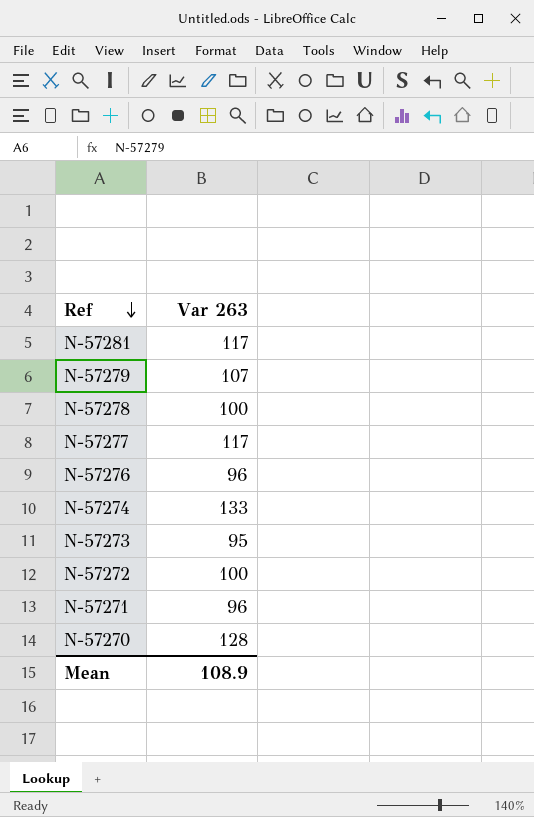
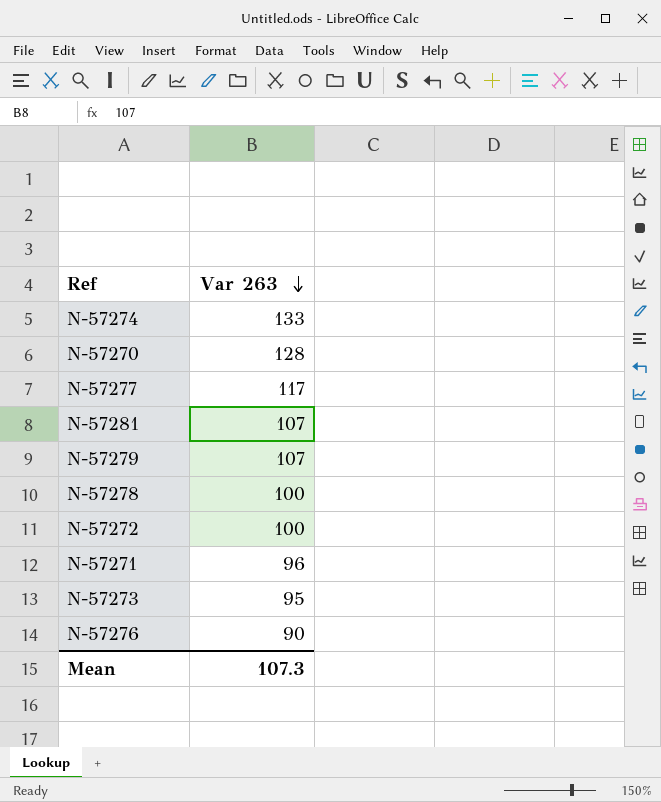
row order: Ref descending -> Var 263 descending
N-57281 | Var 263: 117 -> 107
N-57276 | Var 263: 96 -> 90
Mean | Var 263: 108.9 -> 107.3

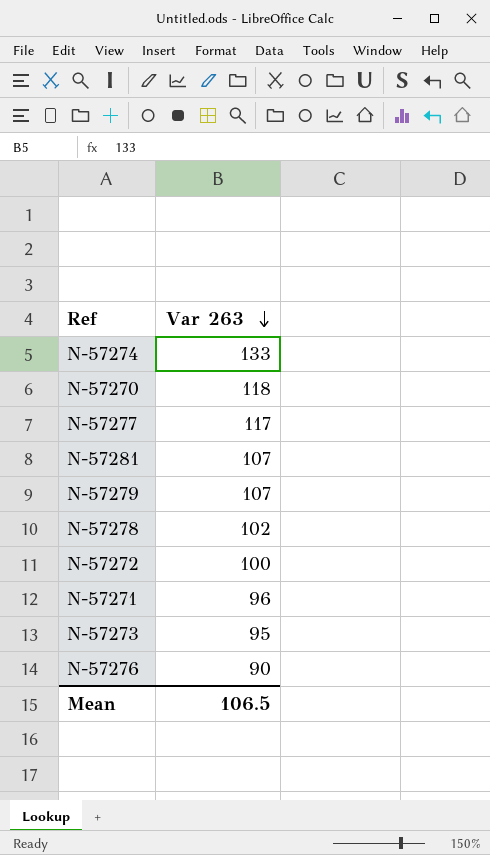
N-57270 | Var 263: 128 -> 118
N-57278 | Var 263: 100 -> 102
Mean | Var 263: 107.3 -> 106.5

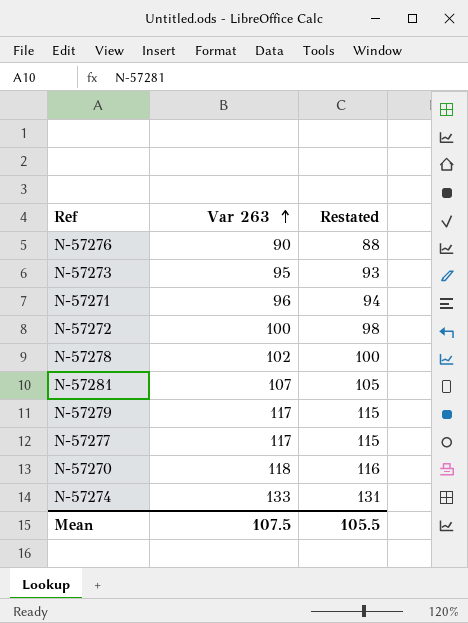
row order: Var 263 descending -> Var 263 ascending
column Restated | formula: none -> [Var 263] - 2
N-57279 | Var 263: 107 -> 117
Mean | Var 263: 106.5 -> 107.5

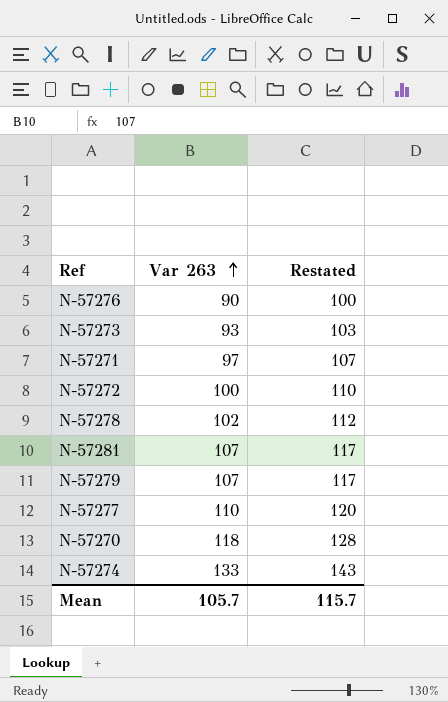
column Restated | formula: [Var 263] - 2 -> [Var 263] + 10
N-57273 | Var 263: 95 -> 93
N-57271 | Var 263: 96 -> 97
N-57279 | Var 263: 117 -> 107
N-57277 | Var 263: 117 -> 110
Mean | Var 263: 107.5 -> 105.7
Mean | Restated: 105.5 -> 115.7

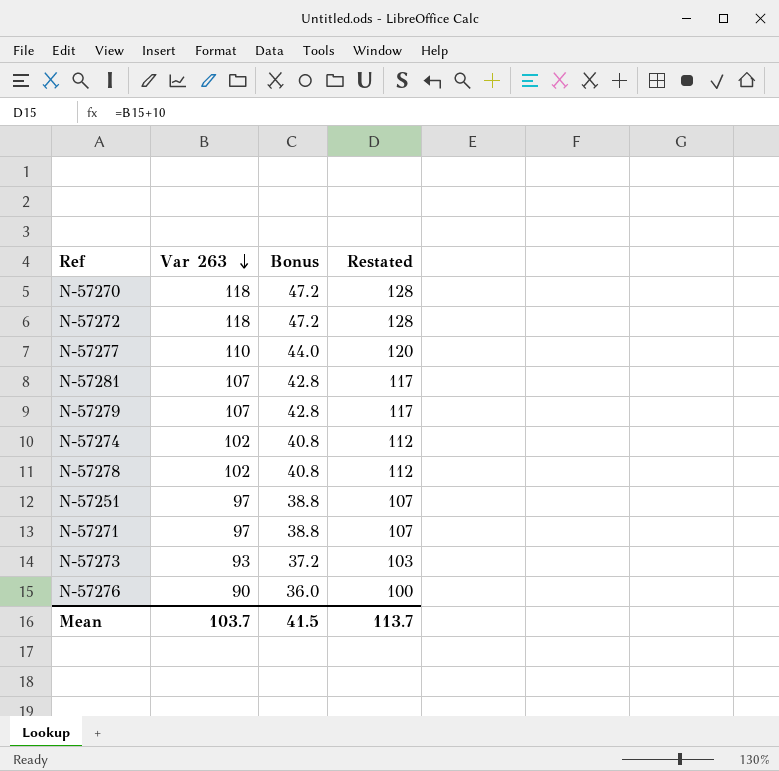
row order: Var 263 ascending -> Var 263 descending
column Bonus | formula: none -> [Var 263] * 0.4
N-57272 | Var 263: 100 -> 118
N-57272 | Restated: 110 -> 128
N-57274 | Var 263: 133 -> 102
N-57274 | Restated: 143 -> 112
row N-57251: none -> 97 | 38.8 | 107
Mean | Var 263: 105.7 -> 103.7
Mean | Restated: 115.7 -> 113.7

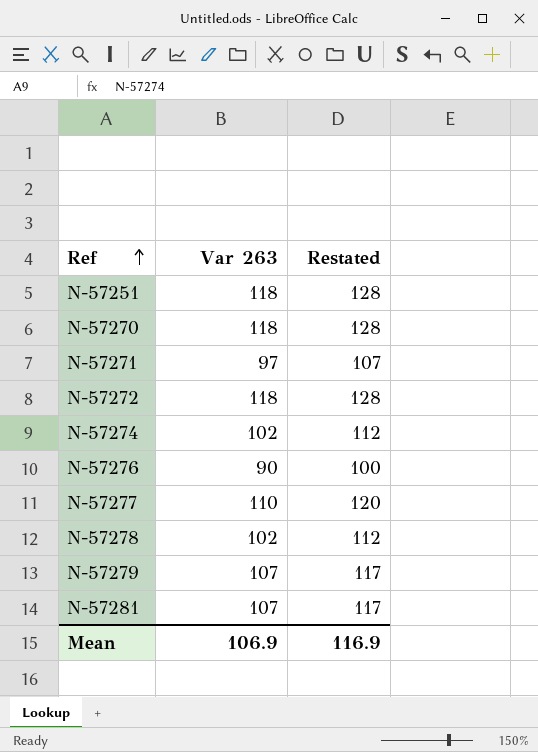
row order: Var 263 descending -> Ref ascending
column Bonus | formula: [Var 263] * 0.4 -> none
row N-57273: 93 | 37.2 | 103 -> none
N-57251 | Var 263: 97 -> 118
N-57251 | Restated: 107 -> 128
Mean | Var 263: 103.7 -> 106.9
Mean | Restated: 113.7 -> 116.9

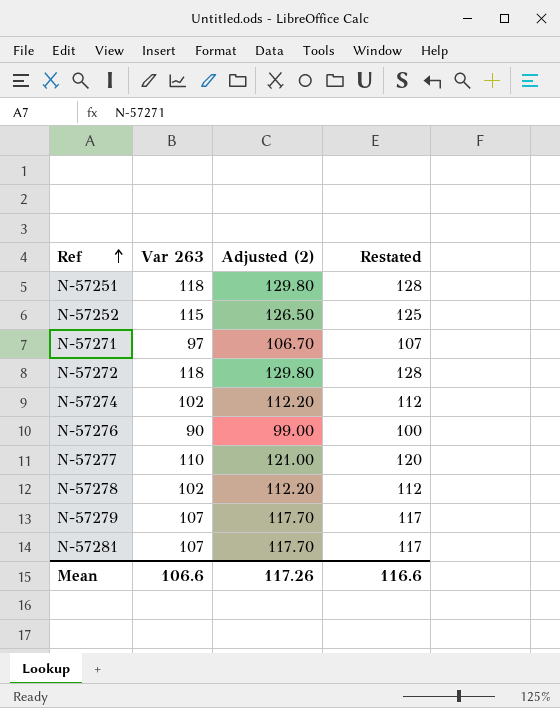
column Adjusted (2) | formula: none -> [Var 263] * 1.1
row N-57270: 118 | 128 -> none
row N-57252: none -> 115 | 126.50 | 125
Mean | Var 263: 106.9 -> 106.6
Mean | Restated: 116.9 -> 116.6

